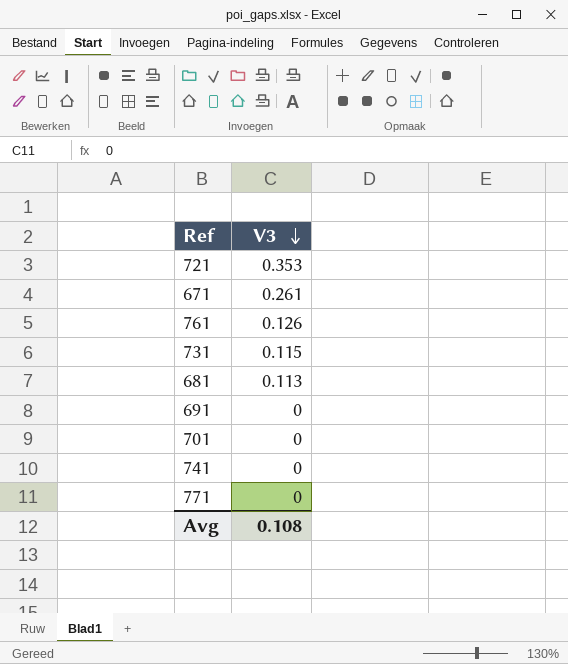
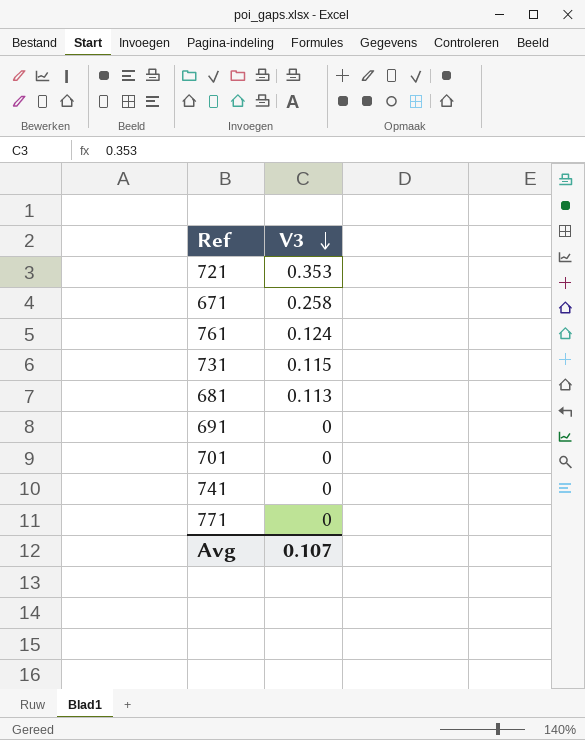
671 | V3: 0.261 -> 0.258
761 | V3: 0.126 -> 0.124
Avg | V3: 0.108 -> 0.107

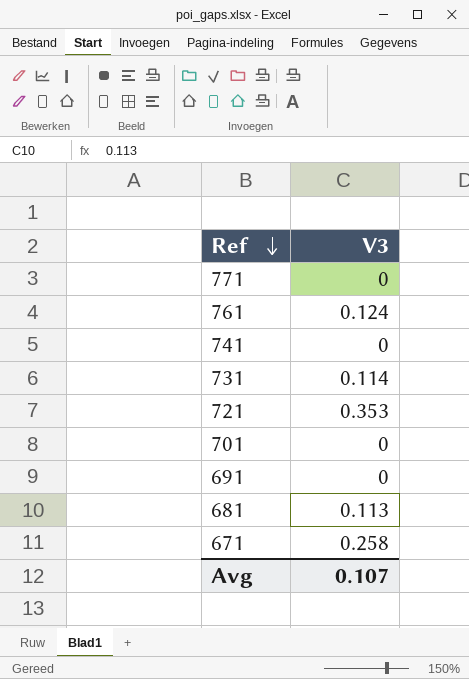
row order: V3 descending -> Ref descending
731 | V3: 0.115 -> 0.114

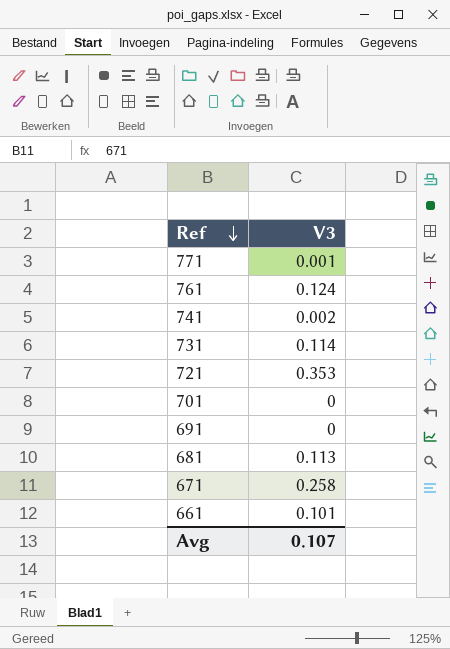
771 | V3: 0 -> 0.001
741 | V3: 0 -> 0.002
row 661: none -> 0.101

